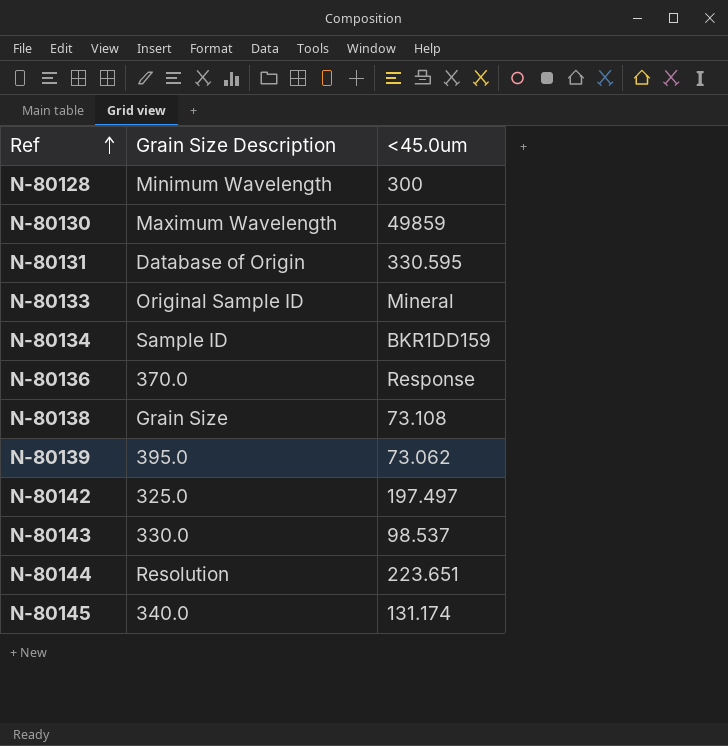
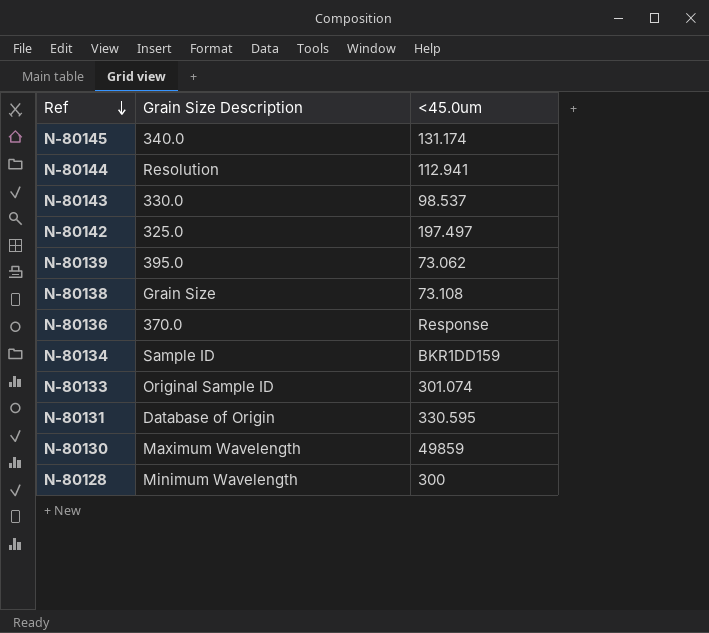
row order: Ref ascending -> Ref descending
N-80144 | <45.0um: 223.651 -> 112.941
N-80133 | <45.0um: Mineral -> 301.074

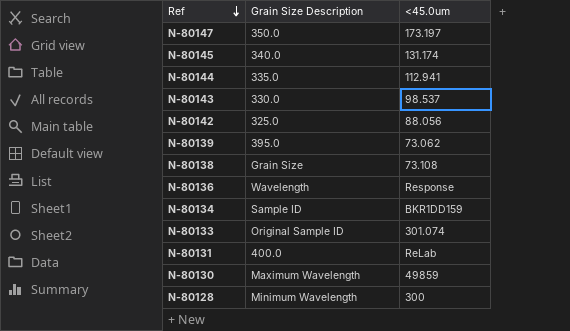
row N-80147: none -> 350.0 | 173.197
N-80144 | Grain Size Description: Resolution -> 335.0
N-80142 | <45.0um: 197.497 -> 88.056
N-80136 | Grain Size Description: 370.0 -> Wavelength
N-80131 | Grain Size Description: Database of Origin -> 400.0
N-80131 | <45.0um: 330.595 -> ReLab

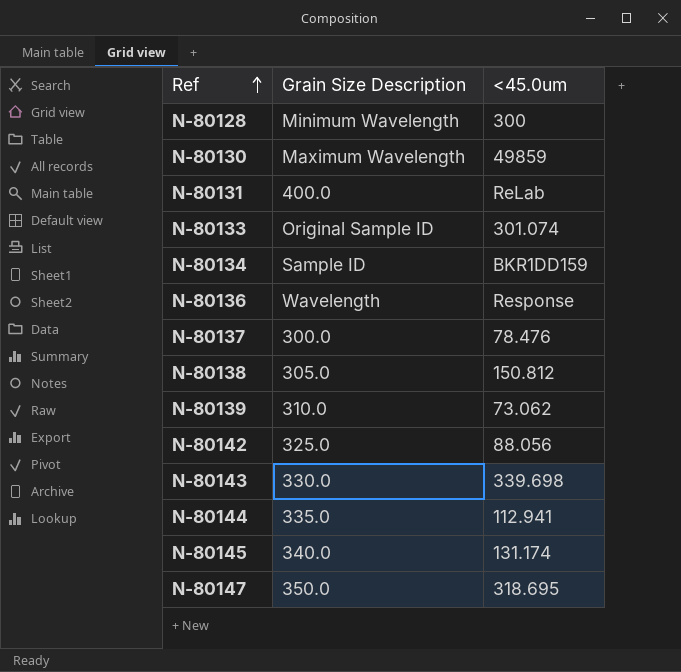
row order: Ref descending -> Ref ascending
row N-80137: none -> 300.0 | 78.476
N-80138 | Grain Size Description: Grain Size -> 305.0
N-80138 | <45.0um: 73.108 -> 150.812
N-80139 | Grain Size Description: 395.0 -> 310.0
N-80143 | <45.0um: 98.537 -> 339.698
N-80147 | <45.0um: 173.197 -> 318.695

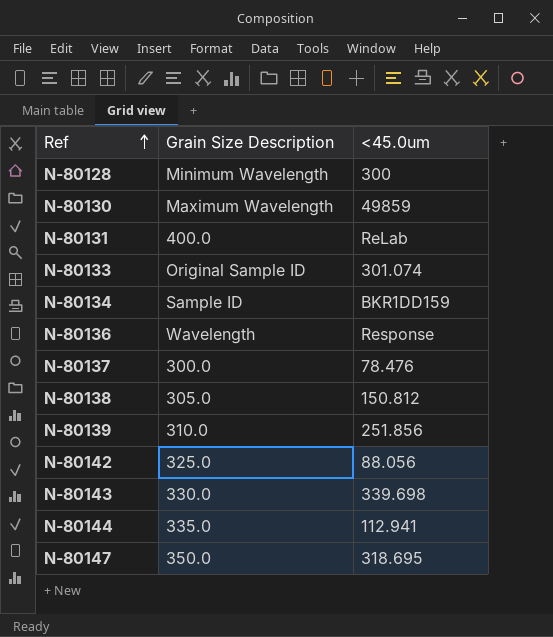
row N-80145: 340.0 | 131.174 -> none
N-80139 | <45.0um: 73.062 -> 251.856

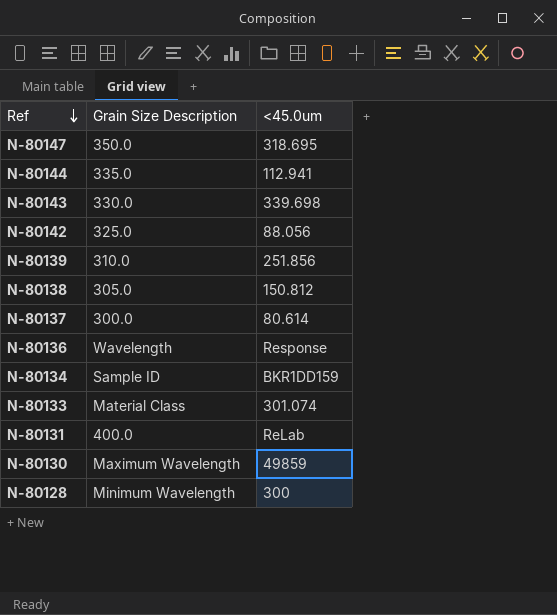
row order: Ref ascending -> Ref descending
N-80137 | <45.0um: 78.476 -> 80.614
N-80133 | Grain Size Description: Original Sample ID -> Material Class

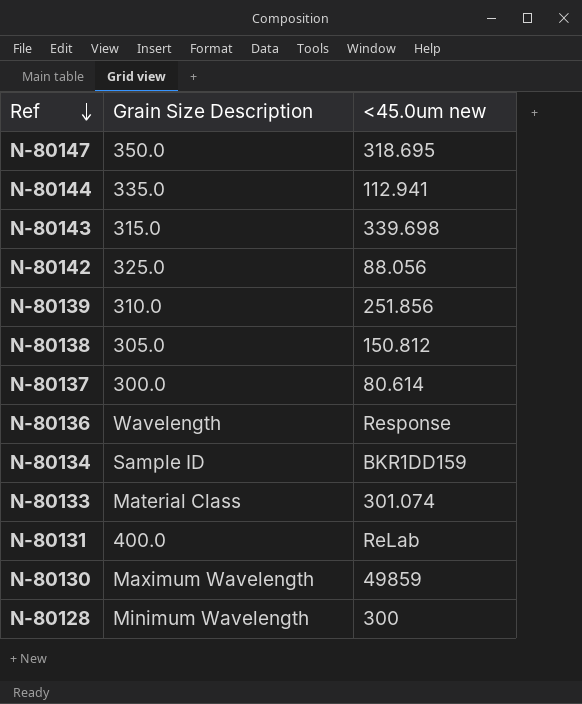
column name: <45.0um -> <45.0um new
N-80143 | Grain Size Description: 330.0 -> 315.0

